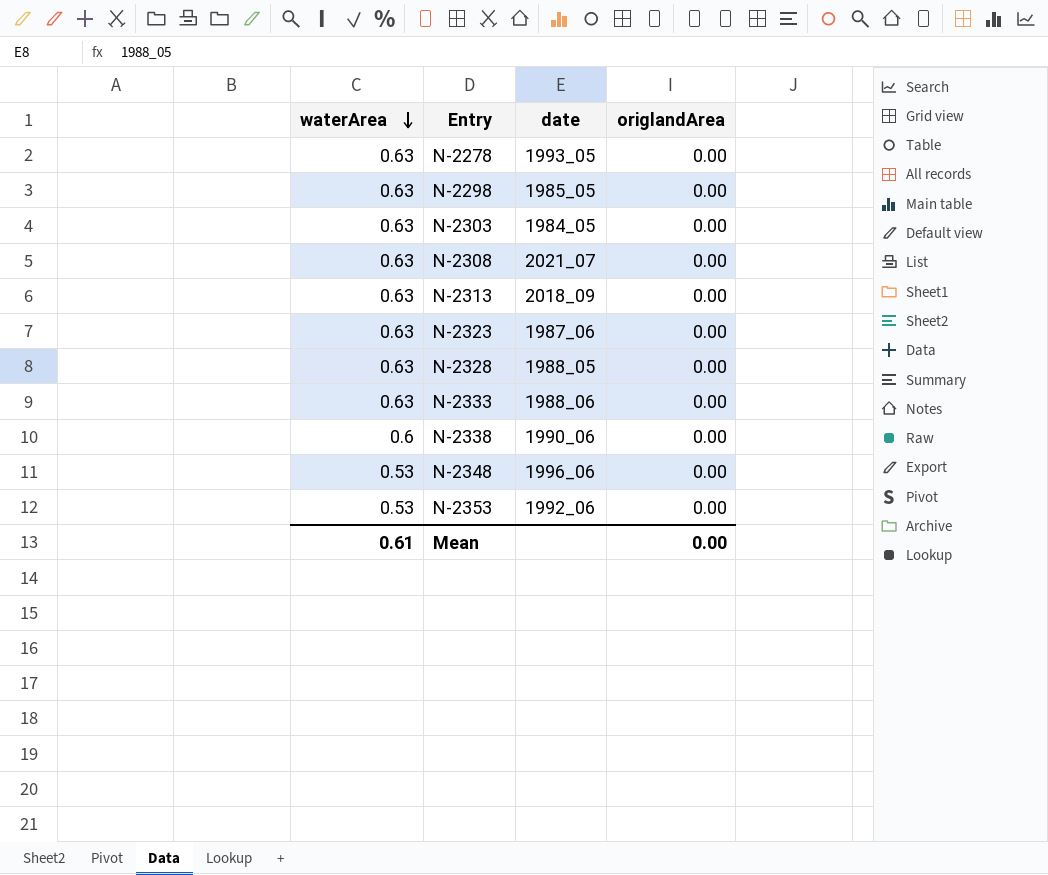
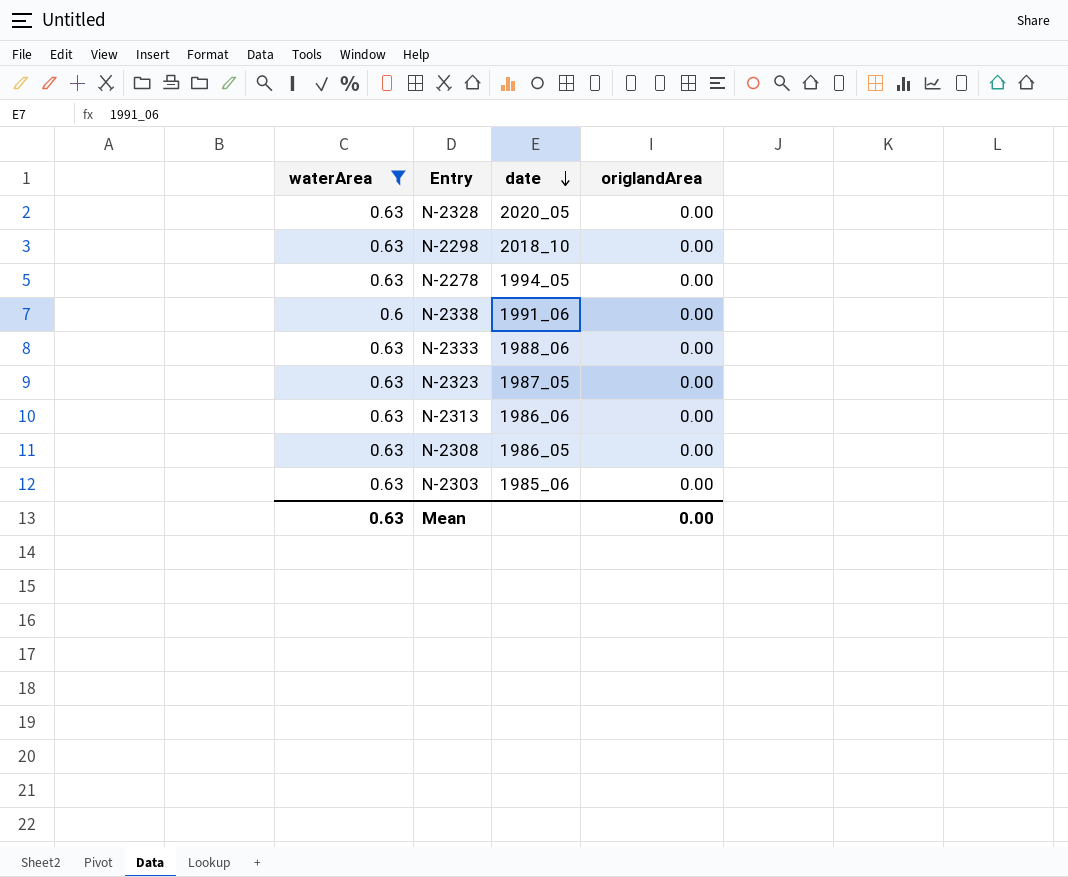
filter: none -> waterArea != 0.53
row order: waterArea descending -> date descending
N-2328 | date: 1988_05 -> 2020_05
N-2298 | date: 1985_05 -> 2018_10
N-2278 | date: 1993_05 -> 1994_05
N-2338 | date: 1990_06 -> 1991_06
N-2323 | date: 1987_06 -> 1987_05
N-2313 | date: 2018_09 -> 1986_06
N-2308 | date: 2021_07 -> 1986_05
N-2303 | date: 1984_05 -> 1985_06
Mean | waterArea: 0.61 -> 0.63

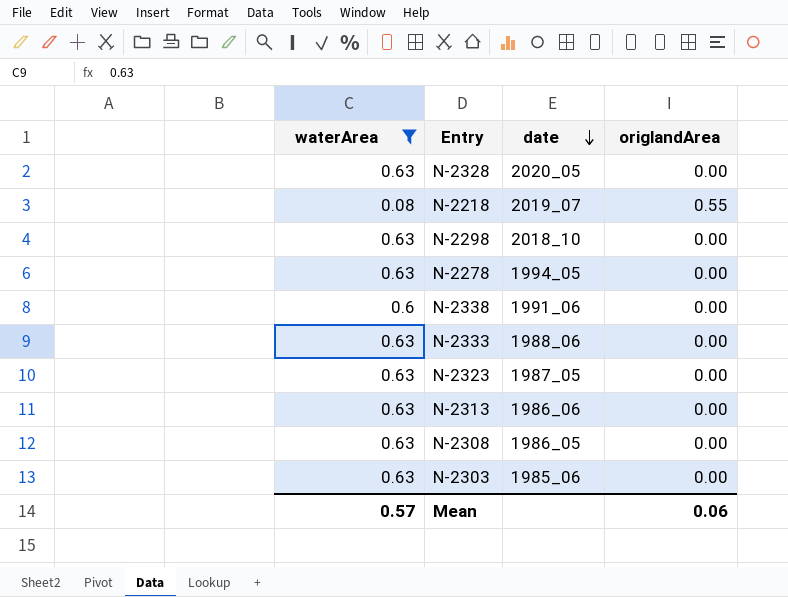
row N-2218: none -> 0.08 | 2019_07 | 0.55
Mean | waterArea: 0.63 -> 0.57
Mean | origlandArea: 0.00 -> 0.06

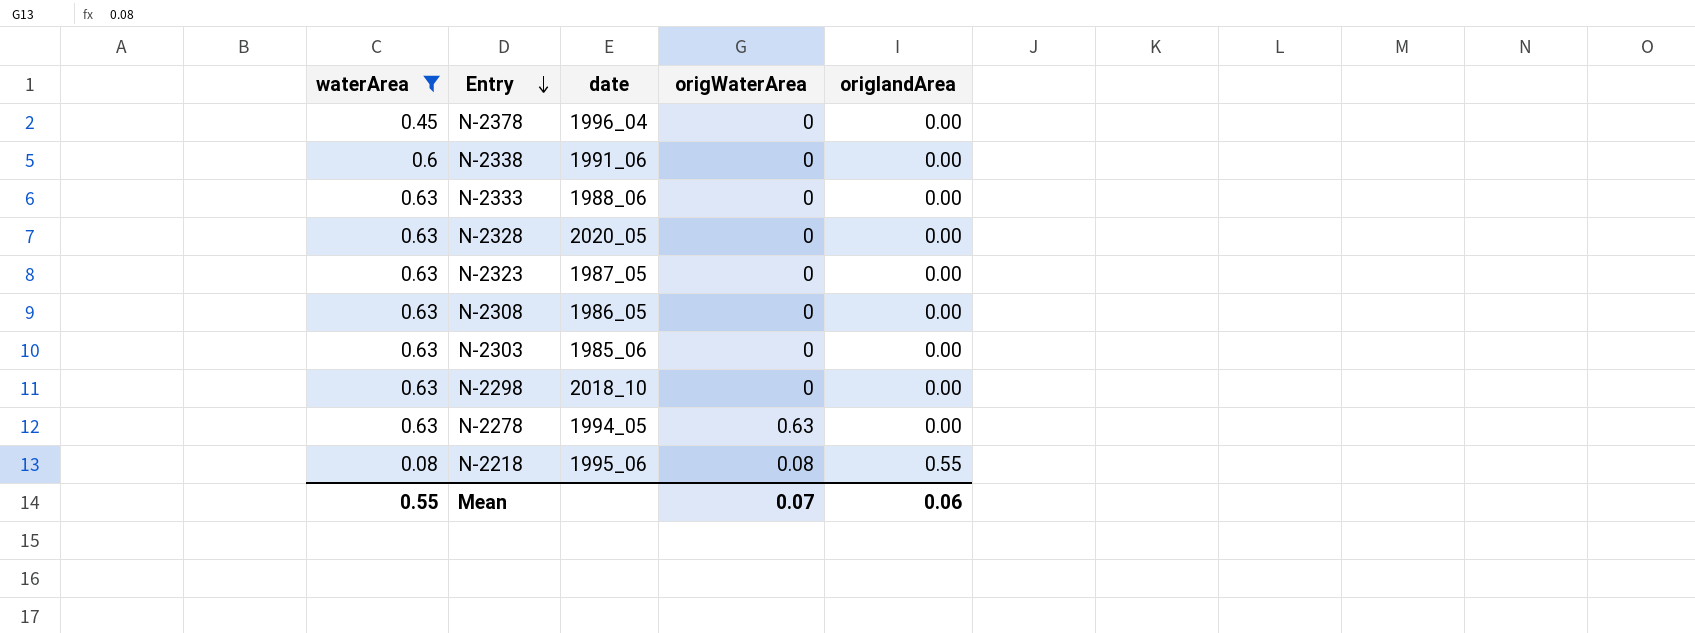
row order: date descending -> Entry descending
column origWaterArea | position: none -> 4
row N-2313: 0.63 | 1986_06 | 0.00 -> none
row N-2378: none -> 0.45 | 1996_04 | 0 | 0.00
N-2218 | date: 2019_07 -> 1995_06
Mean | waterArea: 0.57 -> 0.55

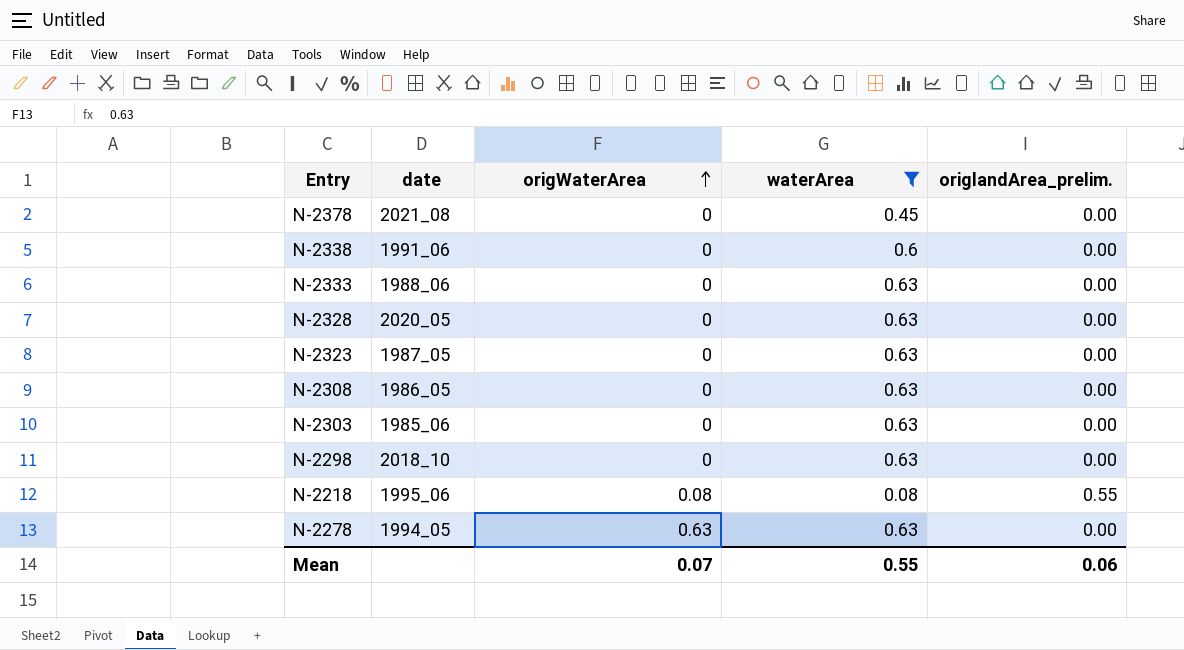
row order: Entry descending -> origWaterArea ascending
column waterArea | position: 1 -> 4
column name: origlandArea -> origlandArea_prelim.
N-2378 | date: 1996_04 -> 2021_08

